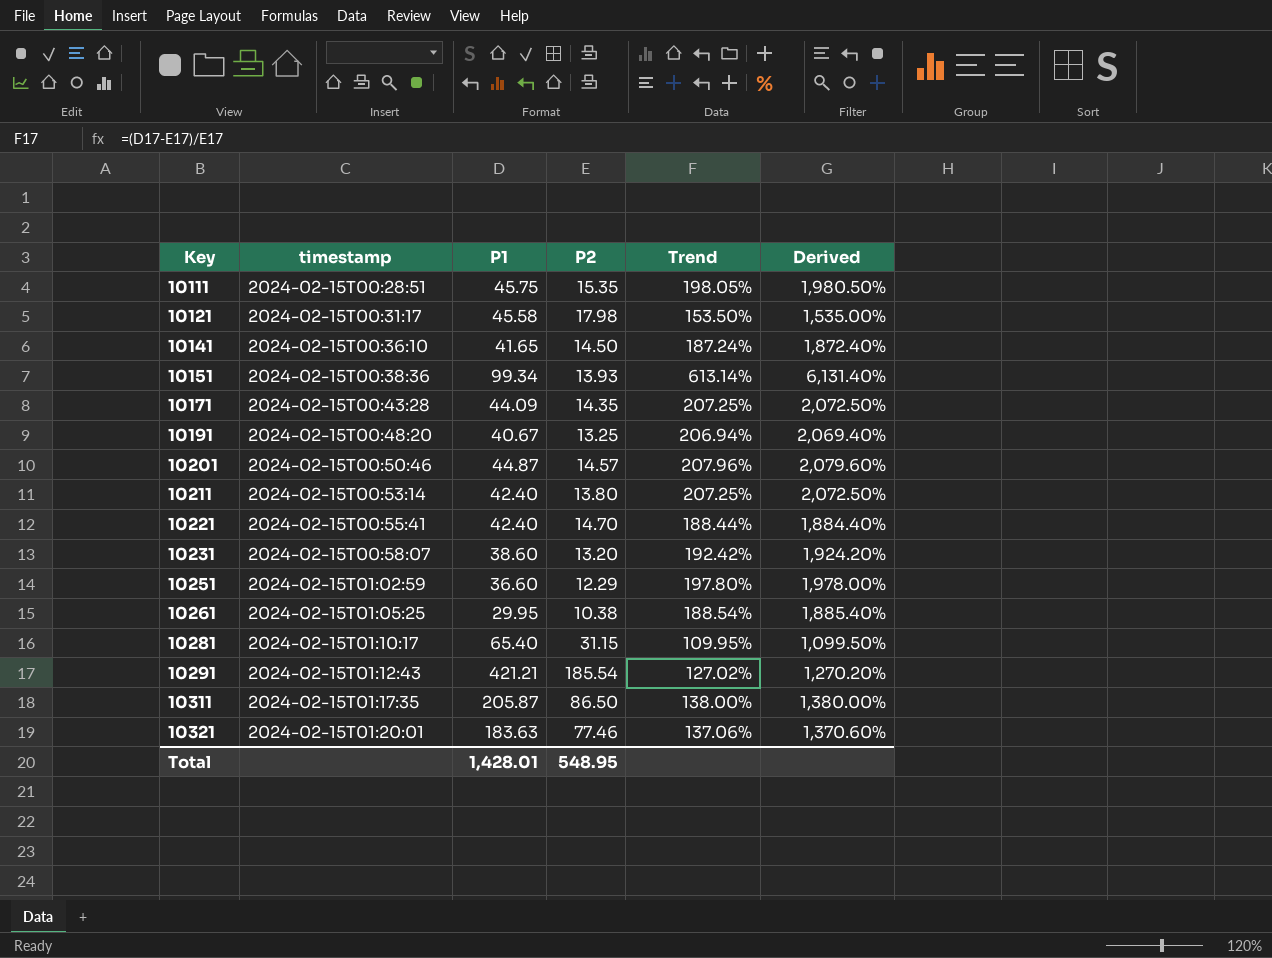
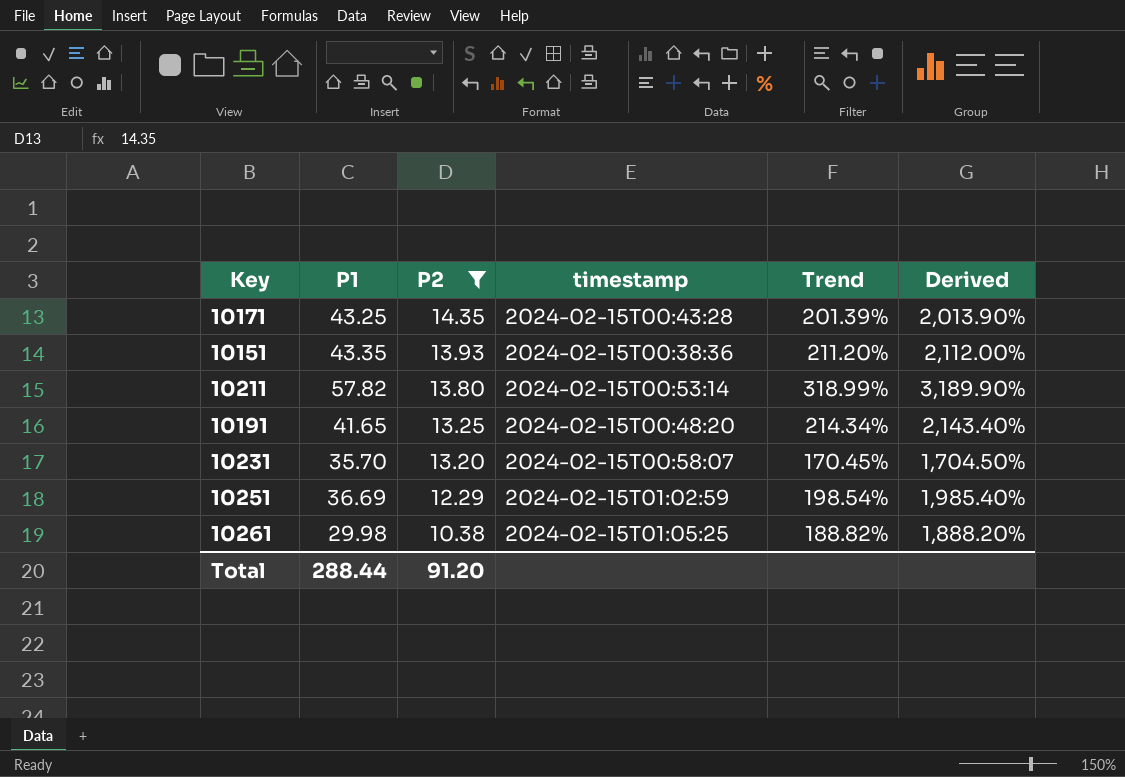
filter: none -> P2 <= 14.35
row order: Key ascending -> P2 descending
column timestamp | position: 2 -> 4
10171 | P1: 44.09 -> 43.25
10171 | Trend: 207.25% -> 201.39%
10171 | Derived: 2,072.50% -> 2,013.90%
10151 | P1: 99.34 -> 43.35
10151 | Trend: 613.14% -> 211.20%
10151 | Derived: 6,131.40% -> 2,112.00%
10211 | P1: 42.40 -> 57.82
10211 | Trend: 207.25% -> 318.99%
10211 | Derived: 2,072.50% -> 3,189.90%
10191 | P1: 40.67 -> 41.65
10191 | Trend: 206.94% -> 214.34%
10191 | Derived: 2,069.40% -> 2,143.40%
10231 | P1: 38.60 -> 35.70
10231 | Trend: 192.42% -> 170.45%
10231 | Derived: 1,924.20% -> 1,704.50%
10251 | P1: 36.60 -> 36.69
10251 | Trend: 197.80% -> 198.54%
10251 | Derived: 1,978.00% -> 1,985.40%
10261 | P1: 29.95 -> 29.98
10261 | Trend: 188.54% -> 188.82%
10261 | Derived: 1,885.40% -> 1,888.20%
Total | P1: 1,428.01 -> 288.44
Total | P2: 548.95 -> 91.20

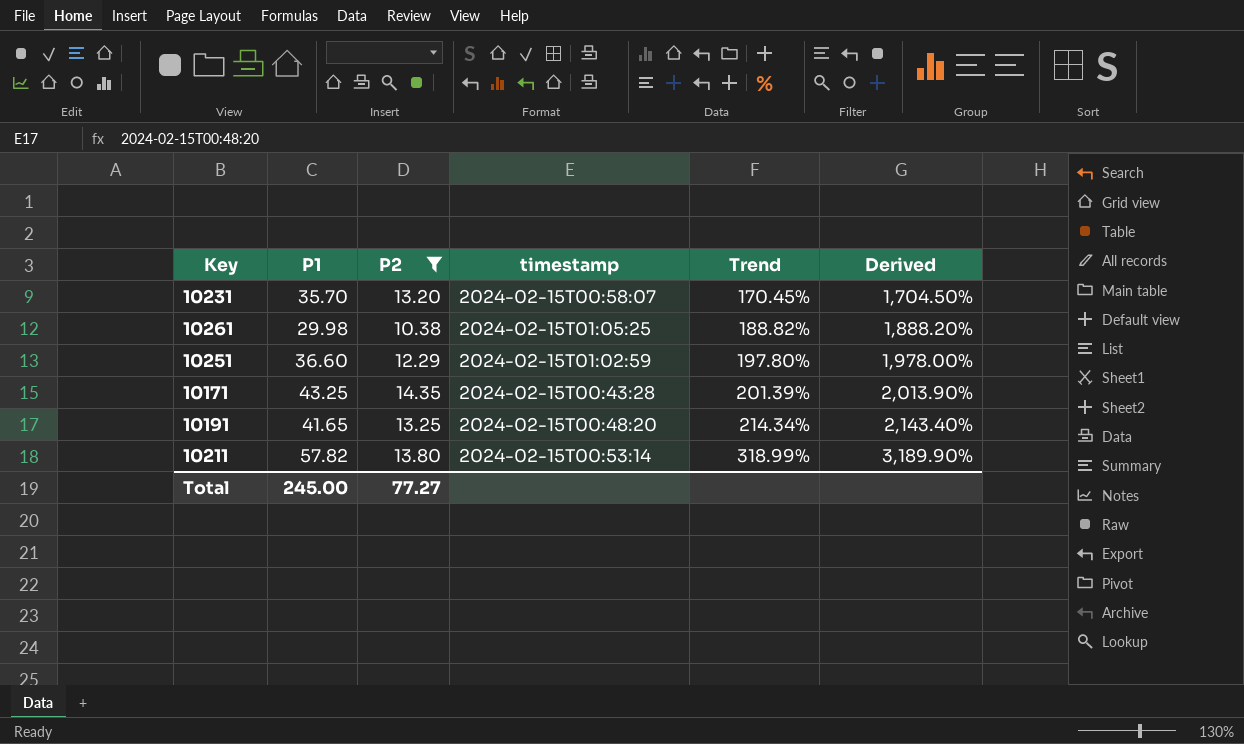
row order: P2 descending -> Trend ascending
row 10151: 43.35 | 13.93 | 2024-02-15T00:38:36 | 211.20% | 2,112.00% -> none
10251 | P1: 36.69 -> 36.60
10251 | Trend: 198.54% -> 197.80%
10251 | Derived: 1,985.40% -> 1,978.00%
Total | P1: 288.44 -> 245.00
Total | P2: 91.20 -> 77.27

